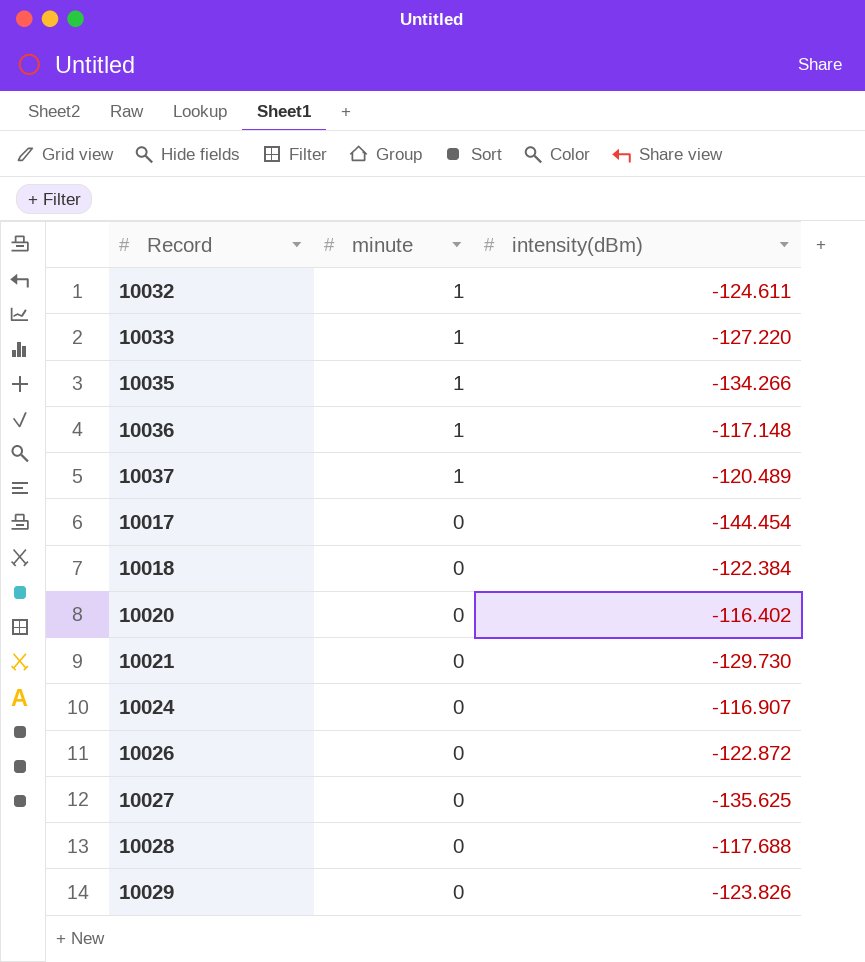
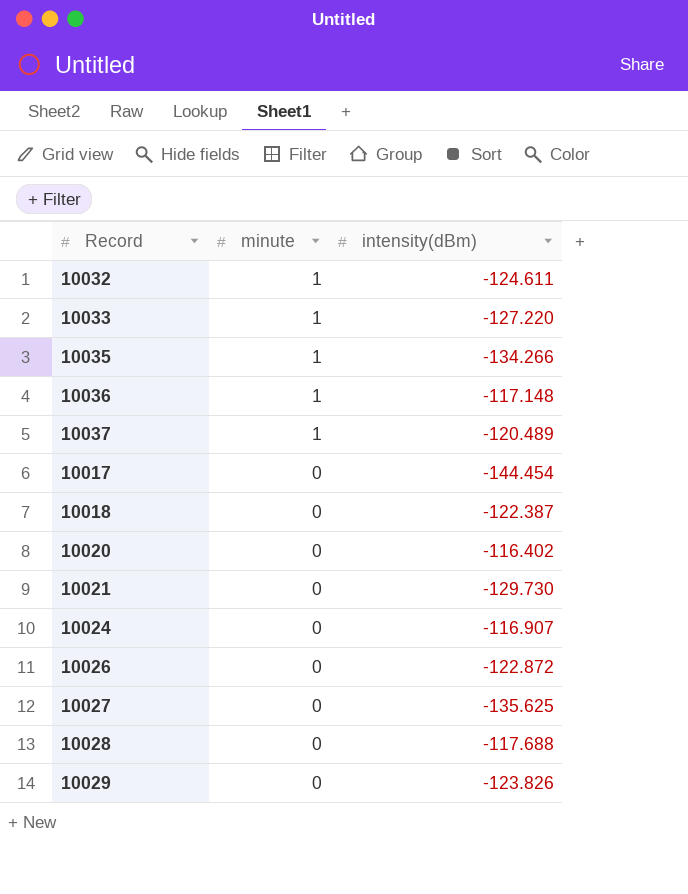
10018 | intensity(dBm): -122.384 -> -122.387

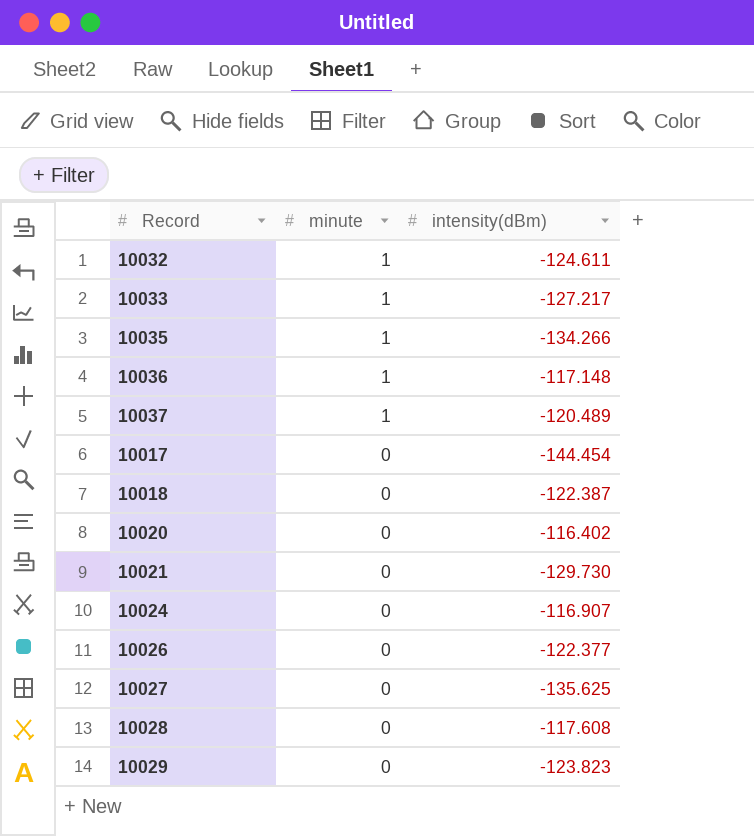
10033 | intensity(dBm): -127.220 -> -127.217
10026 | intensity(dBm): -122.872 -> -122.377
10028 | intensity(dBm): -117.688 -> -117.608
10029 | intensity(dBm): -123.826 -> -123.823

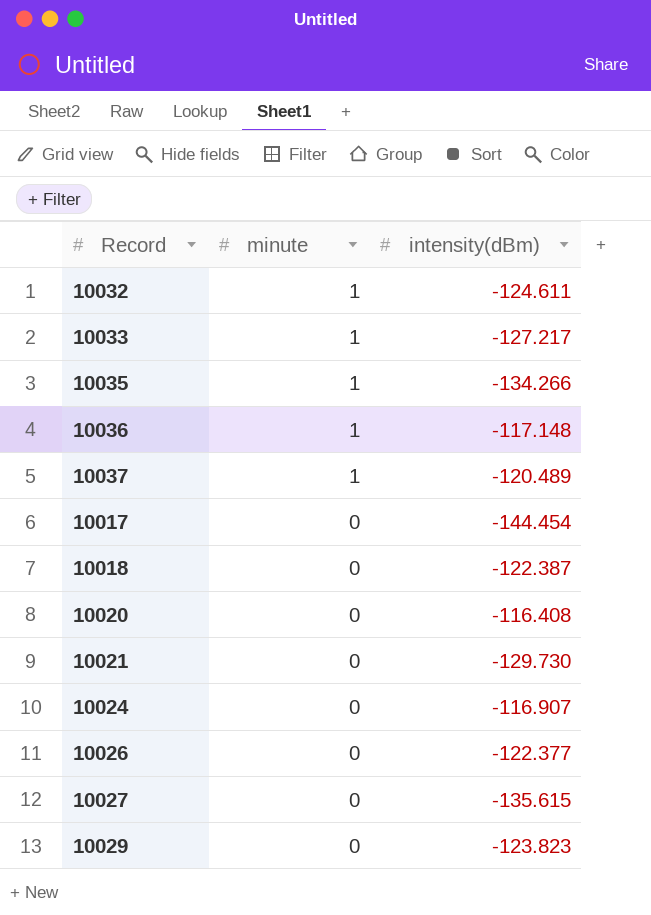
row 10028: 0 | -117.608 -> none
10020 | intensity(dBm): -116.402 -> -116.408
10027 | intensity(dBm): -135.625 -> -135.615

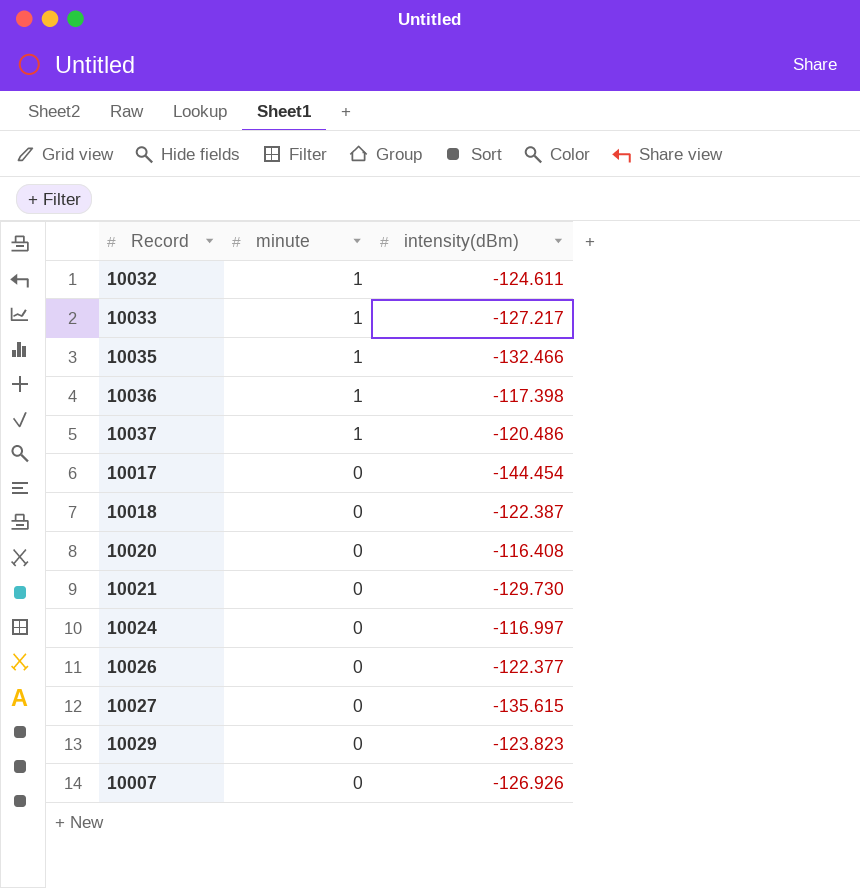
10035 | intensity(dBm): -134.266 -> -132.466
10036 | intensity(dBm): -117.148 -> -117.398
10037 | intensity(dBm): -120.489 -> -120.486
10024 | intensity(dBm): -116.907 -> -116.997
row 10007: none -> 0 | -126.926

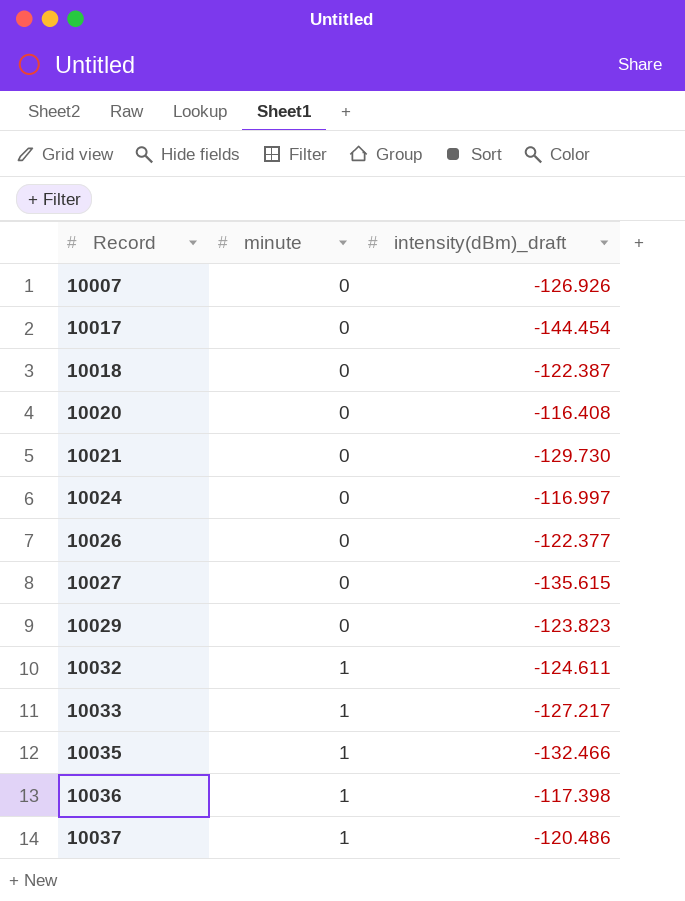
row order: minute descending -> Record ascending
column name: intensity(dBm) -> intensity(dBm)_draft

